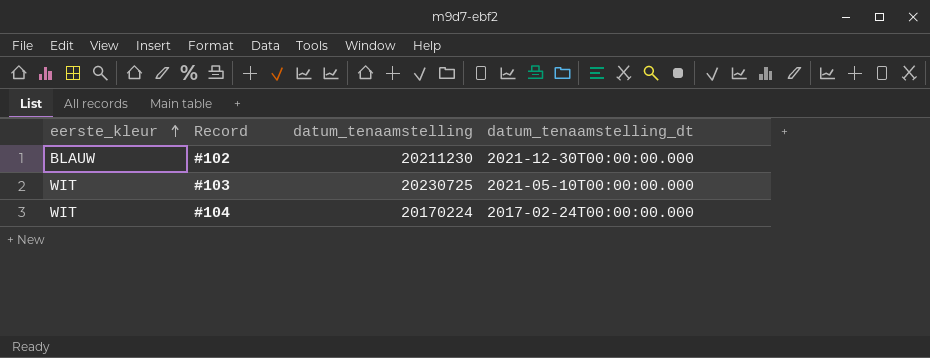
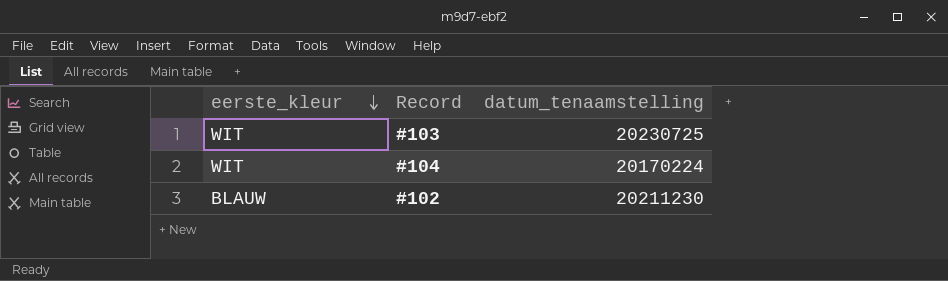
row order: eerste_kleur ascending -> eerste_kleur descending
column datum_tenaamstelling_dt | position: 4 -> none

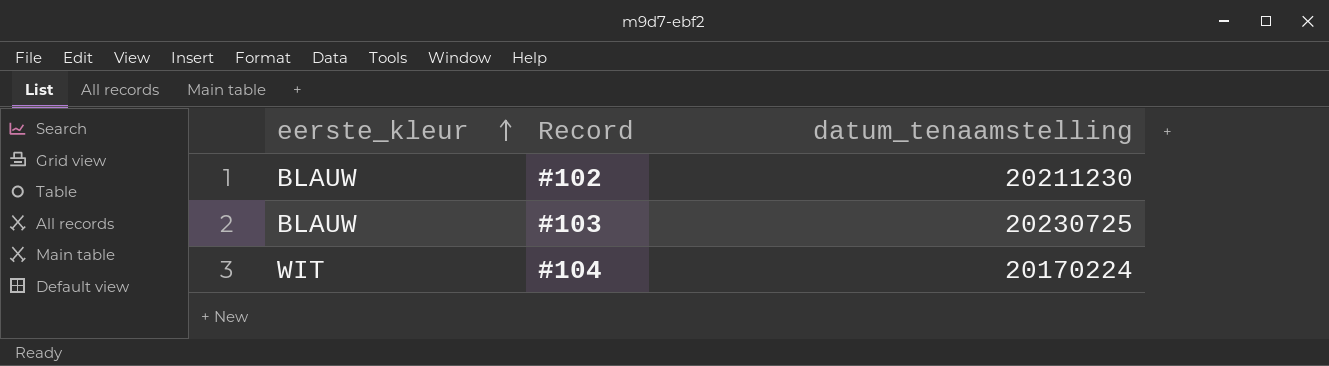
row order: eerste_kleur descending -> eerste_kleur ascending
#103 | eerste_kleur: WIT -> BLAUW

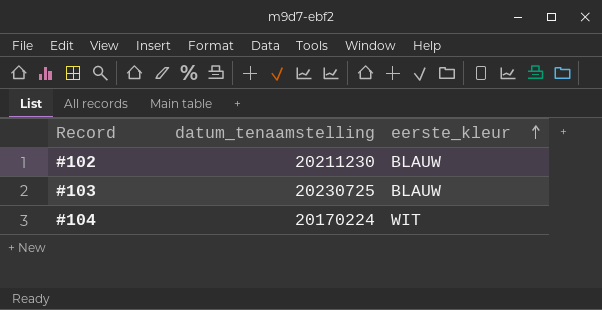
column eerste_kleur | position: 1 -> 3

